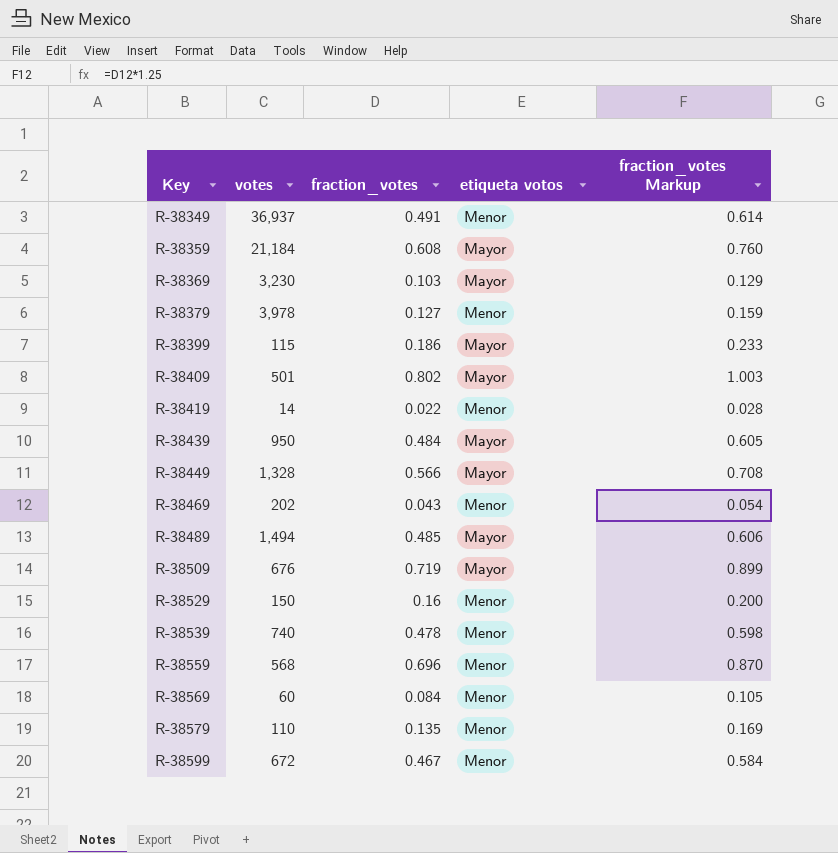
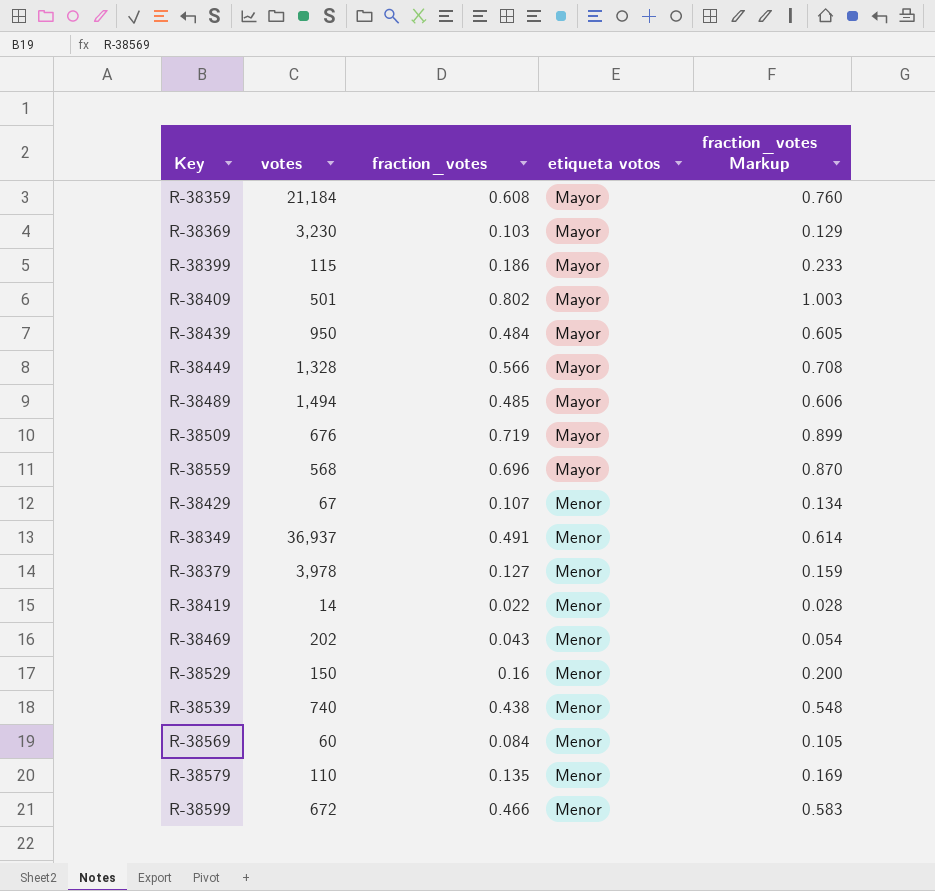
row order: Key ascending -> etiqueta votos ascending
R-38559 | etiqueta votos: Menor -> Mayor
row R-38429: none -> 67 | 0.107 | Menor | 0.134
R-38539 | fraction_votes: 0.478 -> 0.438
R-38539 | fraction_votes Markup: 0.598 -> 0.548
R-38599 | fraction_votes: 0.467 -> 0.466
R-38599 | fraction_votes Markup: 0.584 -> 0.583

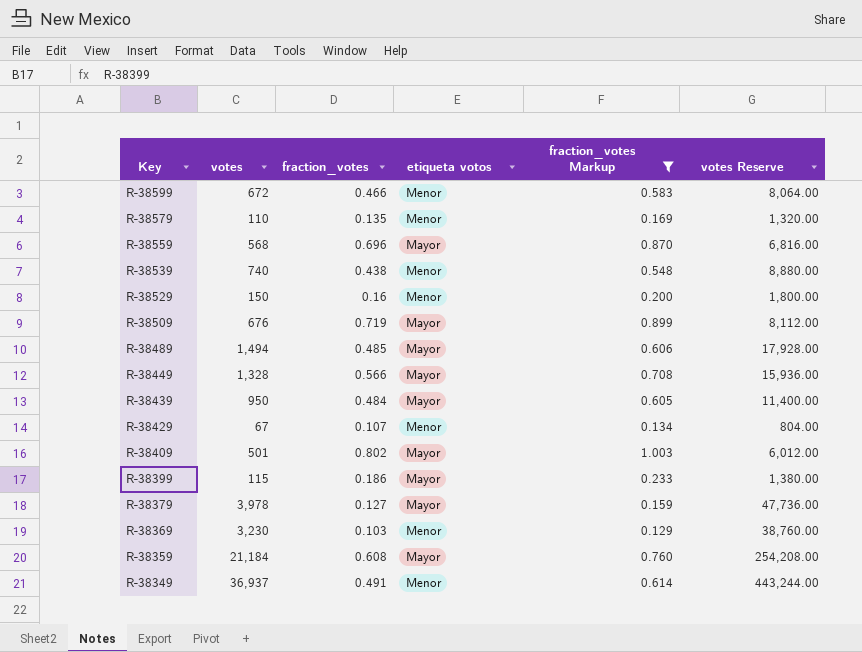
filter: none -> fraction_votes Markup >= 0.129
row order: etiqueta votos ascending -> Key descending
column votes Reserve | formula: none -> [votes] * 12
R-38379 | etiqueta votos: Menor -> Mayor
R-38369 | etiqueta votos: Mayor -> Menor

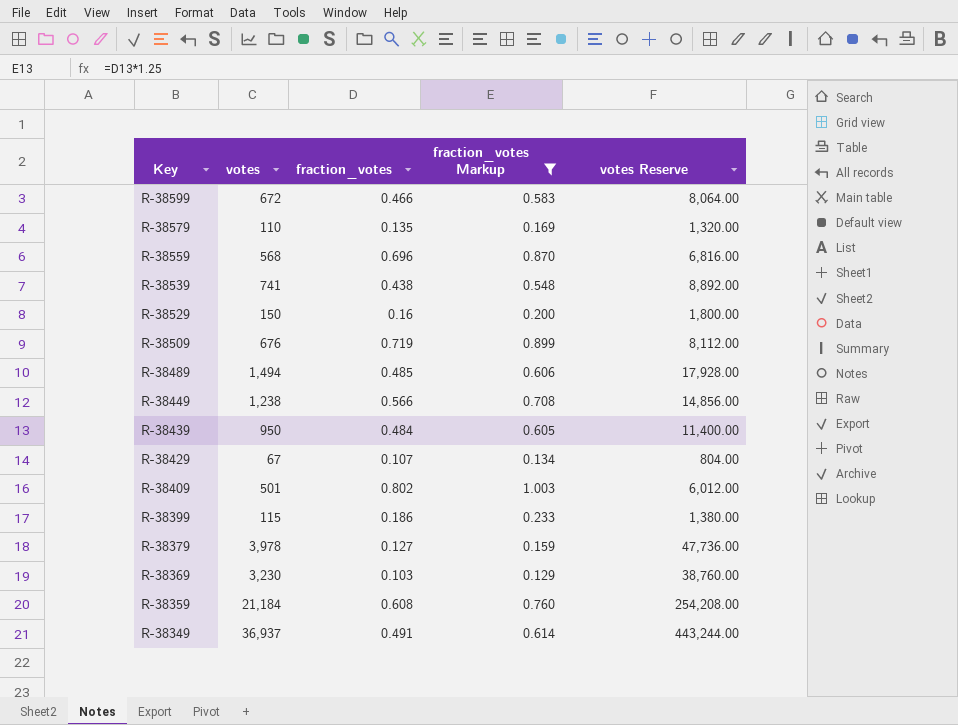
column etiqueta votos | position: 4 -> none
R-38539 | votes: 740 -> 741
R-38539 | votes Reserve: 8,880.00 -> 8,892.00
R-38449 | votes: 1,328 -> 1,238
R-38449 | votes Reserve: 15,936.00 -> 14,856.00

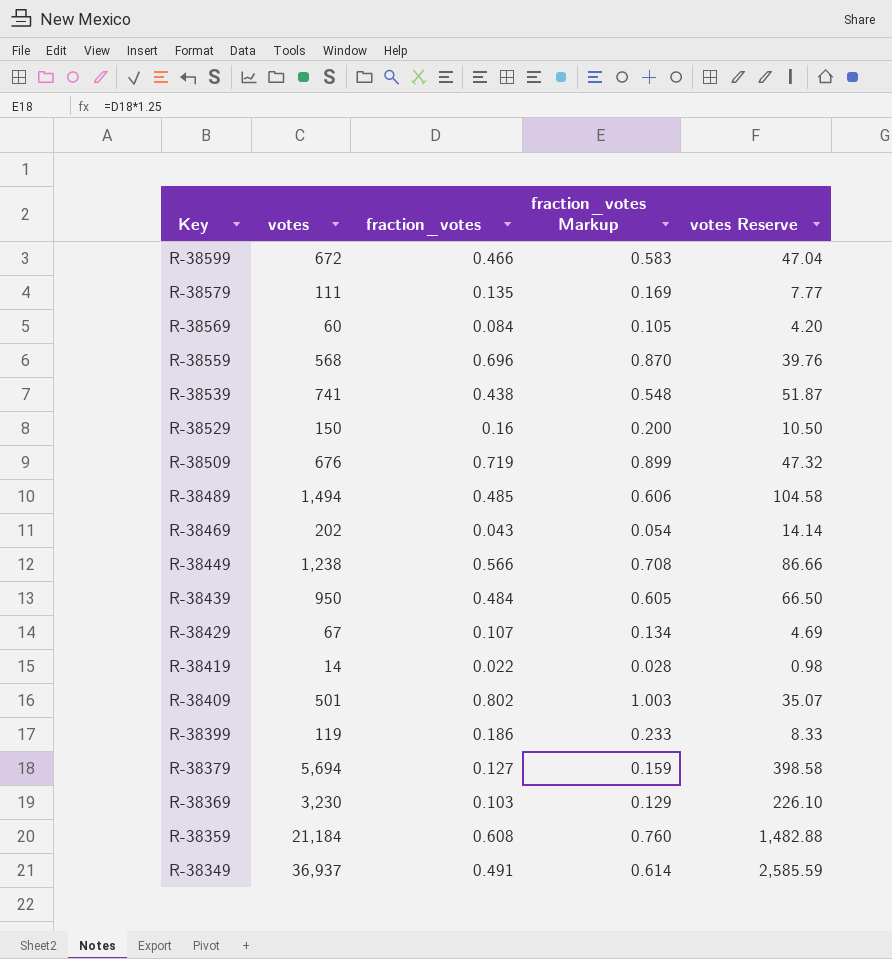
filter: fraction_votes Markup >= 0.129 -> none
column votes Reserve | formula: [votes] * 12 -> [votes] * 0.07
R-38579 | votes: 110 -> 111
R-38399 | votes: 115 -> 119
R-38379 | votes: 3,978 -> 5,694

